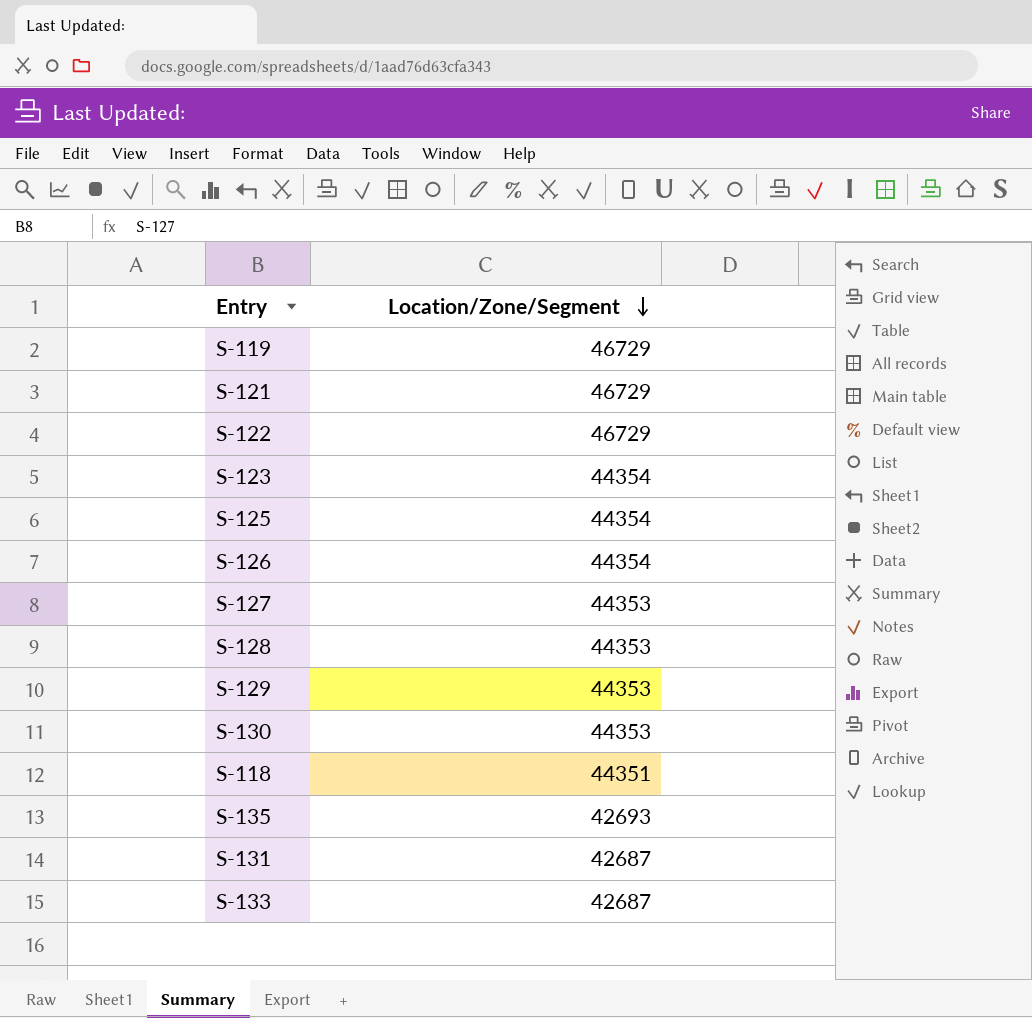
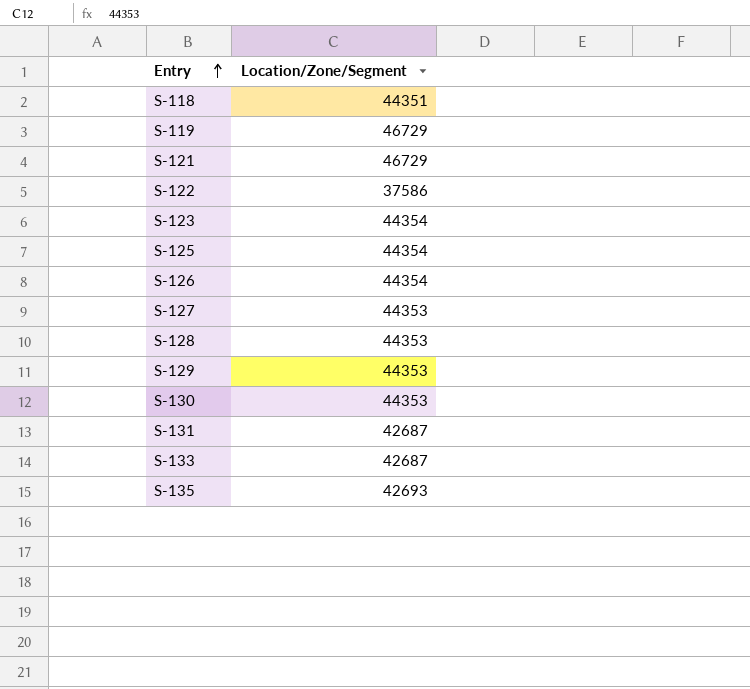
row order: Location/Zone/Segment descending -> Entry ascending
S-122 | Location/Zone/Segment: 46729 -> 37586

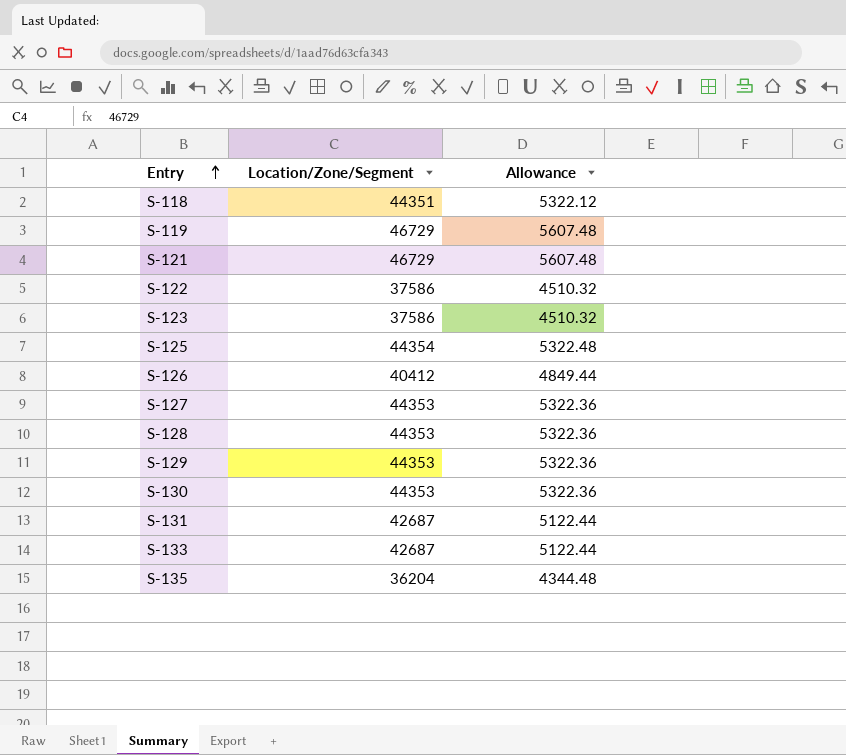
column Allowance | formula: none -> [Location/Zone/Segment] * 0.12
S-123 | Location/Zone/Segment: 44354 -> 37586
S-126 | Location/Zone/Segment: 44354 -> 40412
S-135 | Location/Zone/Segment: 42693 -> 36204

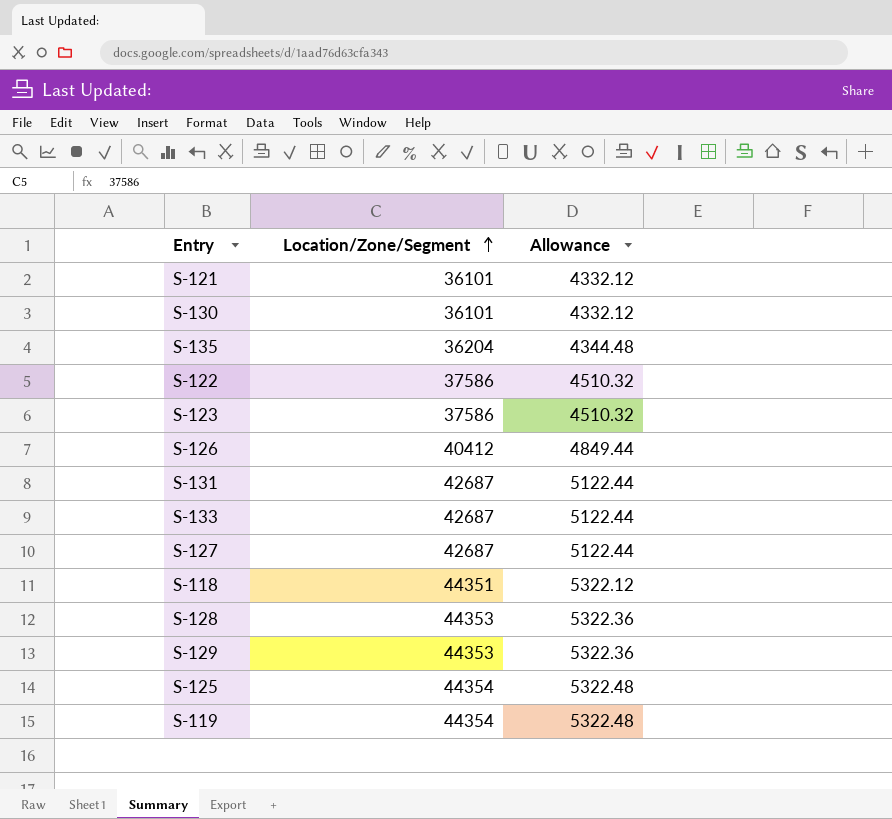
row order: Entry ascending -> Location/Zone/Segment ascending
S-121 | Location/Zone/Segment: 46729 -> 36101
S-121 | Allowance: 5607.48 -> 4332.12
S-130 | Location/Zone/Segment: 44353 -> 36101
S-130 | Allowance: 5322.36 -> 4332.12
S-127 | Location/Zone/Segment: 44353 -> 42687
S-127 | Allowance: 5322.36 -> 5122.44
S-119 | Location/Zone/Segment: 46729 -> 44354
S-119 | Allowance: 5607.48 -> 5322.48

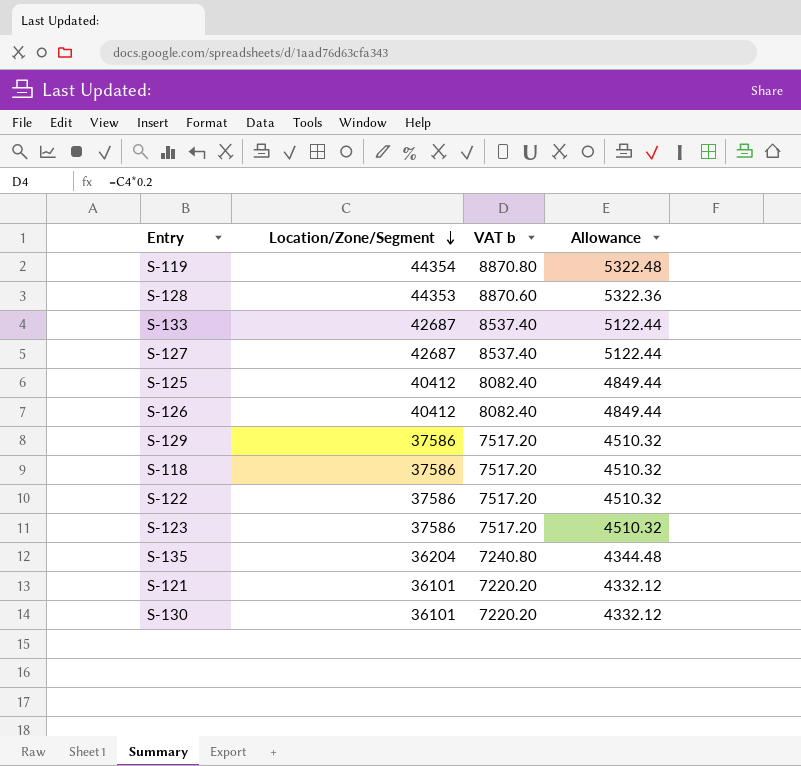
row order: Location/Zone/Segment ascending -> Location/Zone/Segment descending
column VAT b | formula: none -> [Location/Zone/Segment] * 0.2
row S-131: 42687 | 5122.44 -> none
S-125 | Location/Zone/Segment: 44354 -> 40412
S-125 | Allowance: 5322.48 -> 4849.44
S-129 | Location/Zone/Segment: 44353 -> 37586
S-129 | Allowance: 5322.36 -> 4510.32
S-118 | Location/Zone/Segment: 44351 -> 37586
S-118 | Allowance: 5322.12 -> 4510.32

